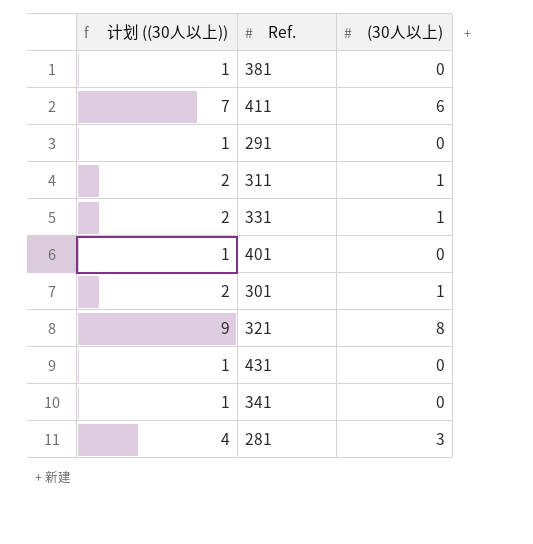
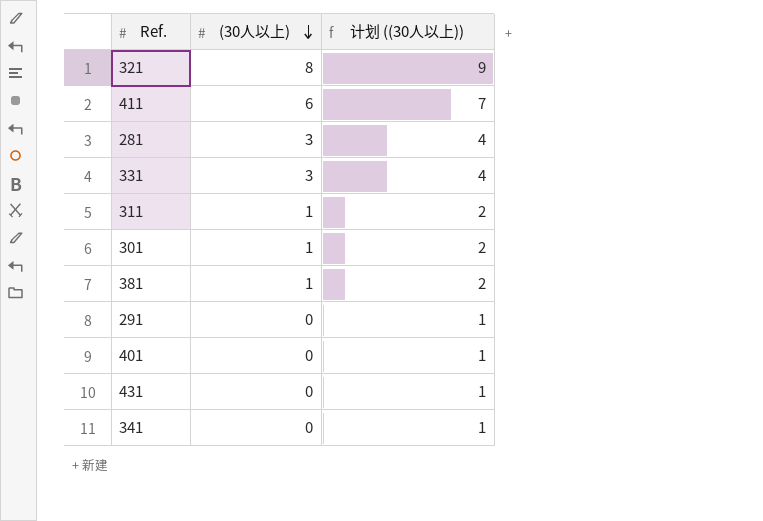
row order: none -> (30人以上) descending
column 计划 ((30人以上)) | position: 1 -> 3
331 | (30人以上): 1 -> 3
331 | 计划 ((30人以上)): 2 -> 4
381 | (30人以上): 0 -> 1
381 | 计划 ((30人以上)): 1 -> 2

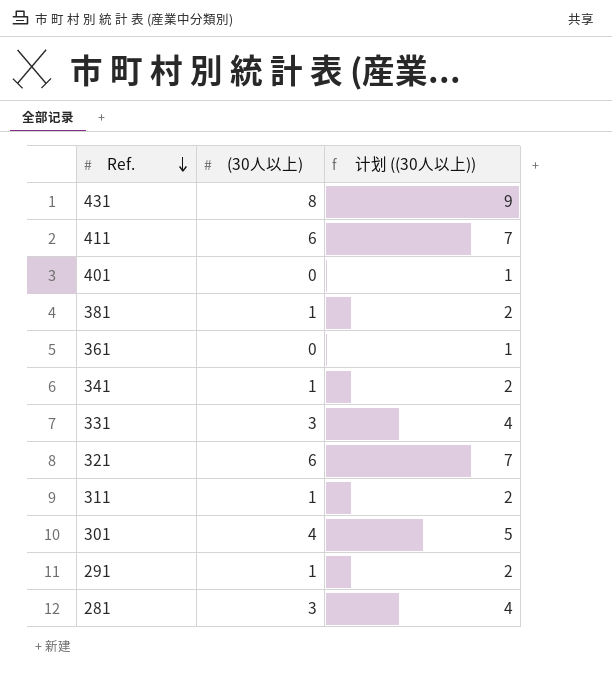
row order: (30人以上) descending -> Ref. descending
431 | (30人以上): 0 -> 8
431 | 计划 ((30人以上)): 1 -> 9
row 361: none -> 0 | 1
341 | (30人以上): 0 -> 1
341 | 计划 ((30人以上)): 1 -> 2
321 | (30人以上): 8 -> 6
321 | 计划 ((30人以上)): 9 -> 7
301 | (30人以上): 1 -> 4
301 | 计划 ((30人以上)): 2 -> 5
291 | (30人以上): 0 -> 1
291 | 计划 ((30人以上)): 1 -> 2

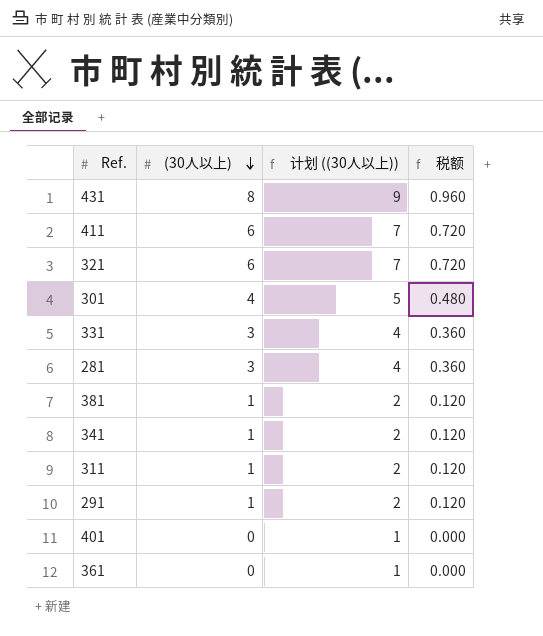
row order: Ref. descending -> (30人以上) descending
column 税额 | formula: none -> [(30人以上)] * 0.12

